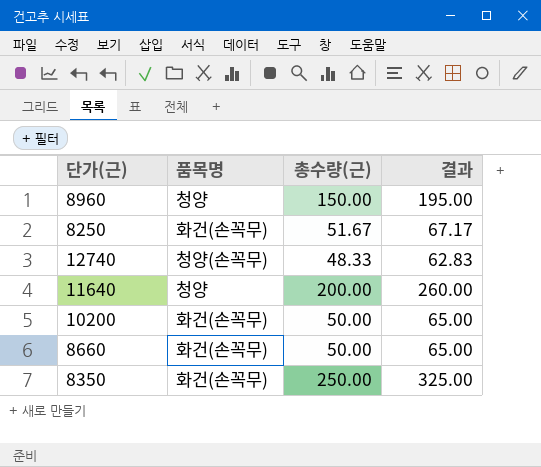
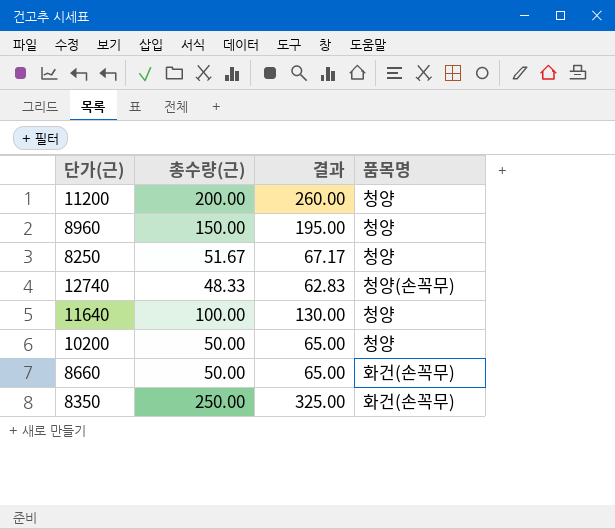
column 품목명 | position: 2 -> 4
row 11200: none -> 200.00 | 260.00 | 청양
8250 | 품목명: 화건(손꼭무) -> 청양
11640 | 총수량(근): 200.00 -> 100.00
11640 | 결과: 260.00 -> 130.00
10200 | 품목명: 화건(손꼭무) -> 청양

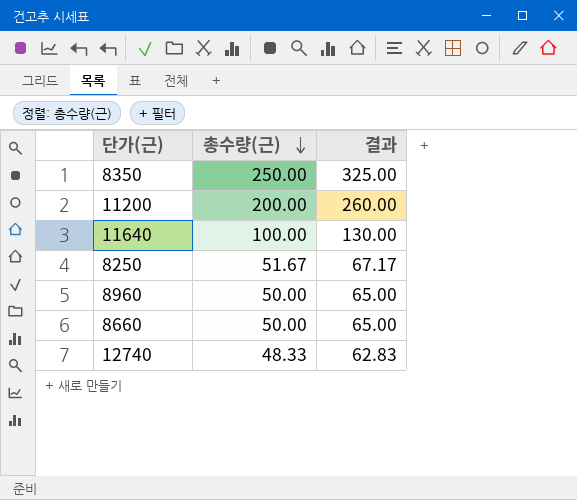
row order: none -> 총수량(근) descending
column 품목명 | position: 4 -> none
row 10200: 50.00 | 65.00 | 청양 -> none
8960 | 총수량(근): 150.00 -> 50.00
8960 | 결과: 195.00 -> 65.00

